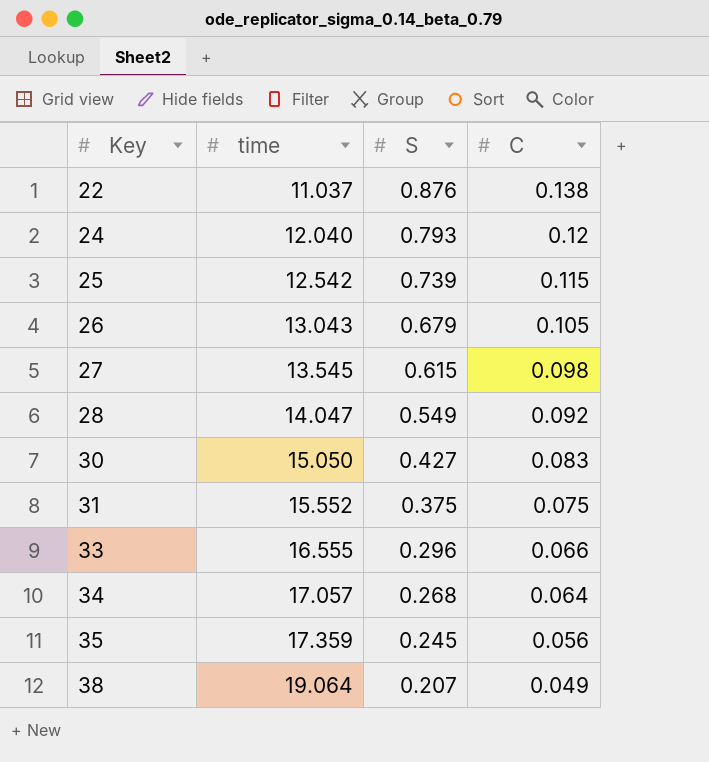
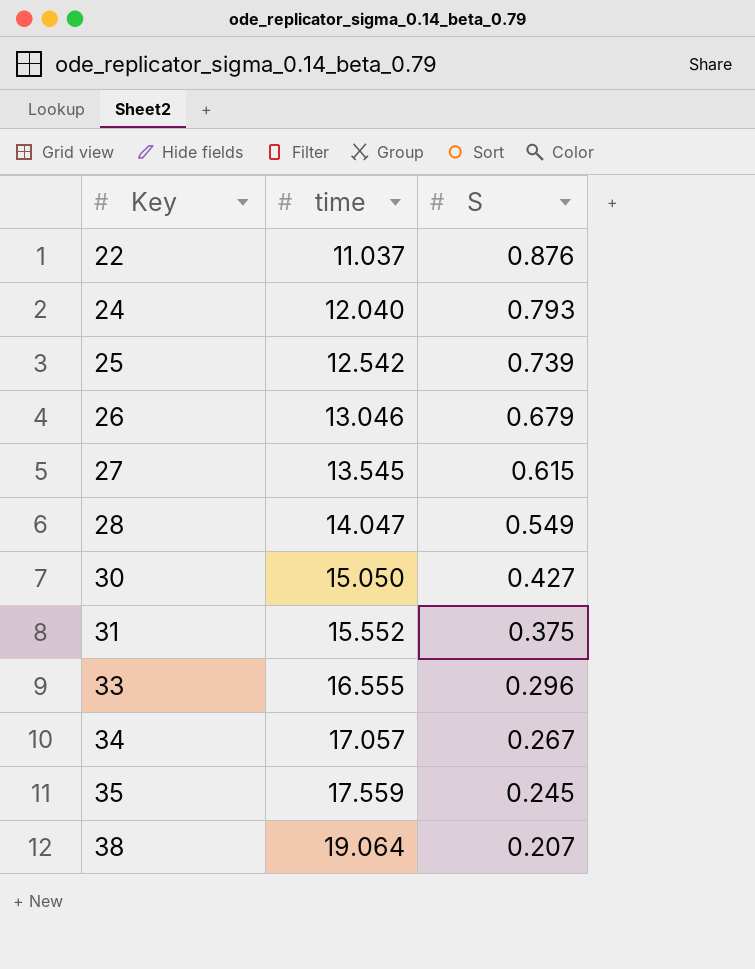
column C | position: 4 -> none
26 | time: 13.043 -> 13.046
34 | S: 0.268 -> 0.267
35 | time: 17.359 -> 17.559

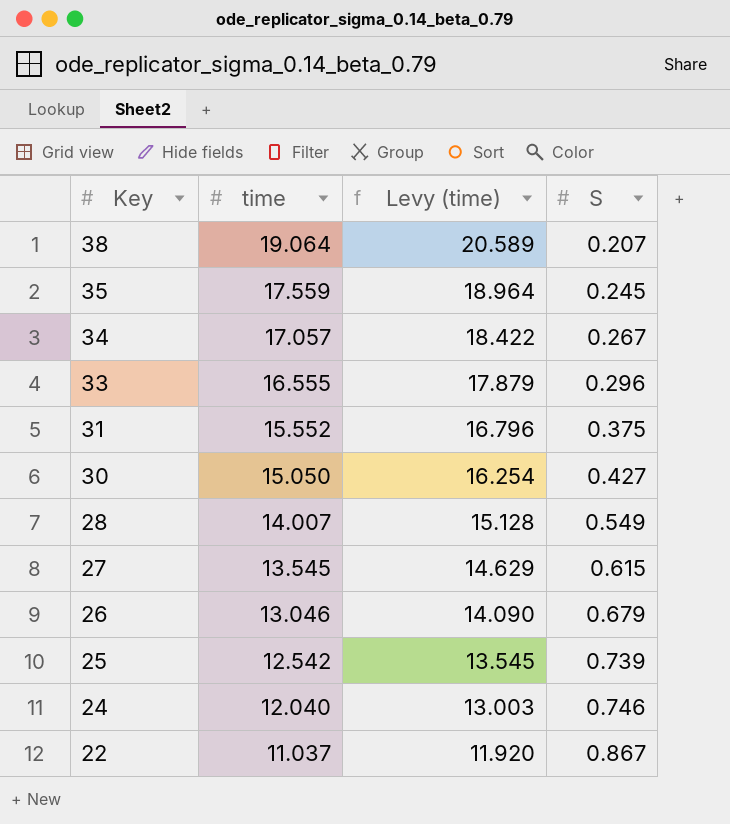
row order: Key ascending -> Key descending
column Levy (time) | formula: none -> [time] * 1.08
28 | time: 14.047 -> 14.007
24 | S: 0.793 -> 0.746
22 | S: 0.876 -> 0.867

